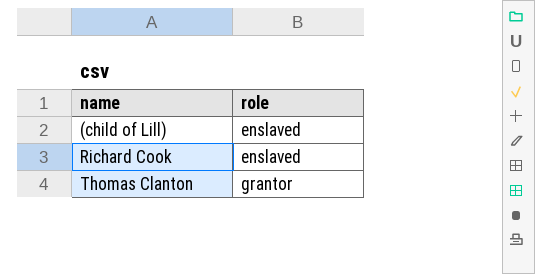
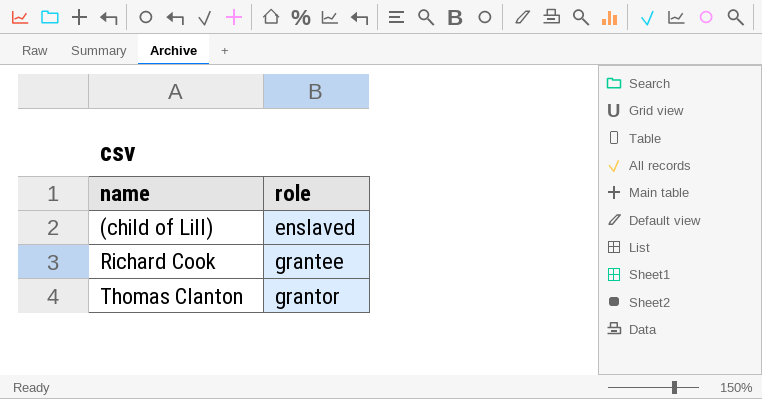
Richard Cook | role: enslaved -> grantee

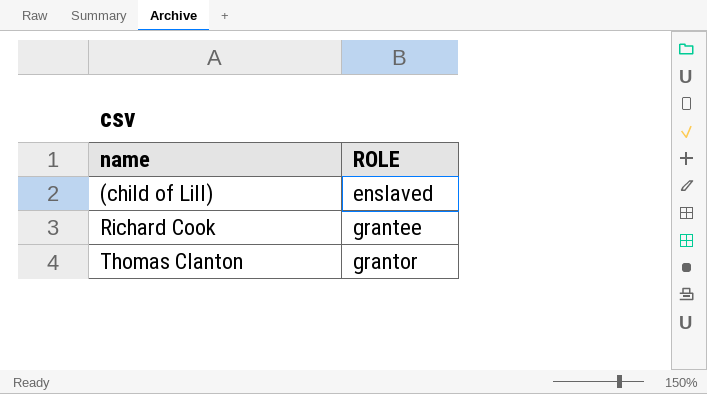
column name: role -> ROLE

